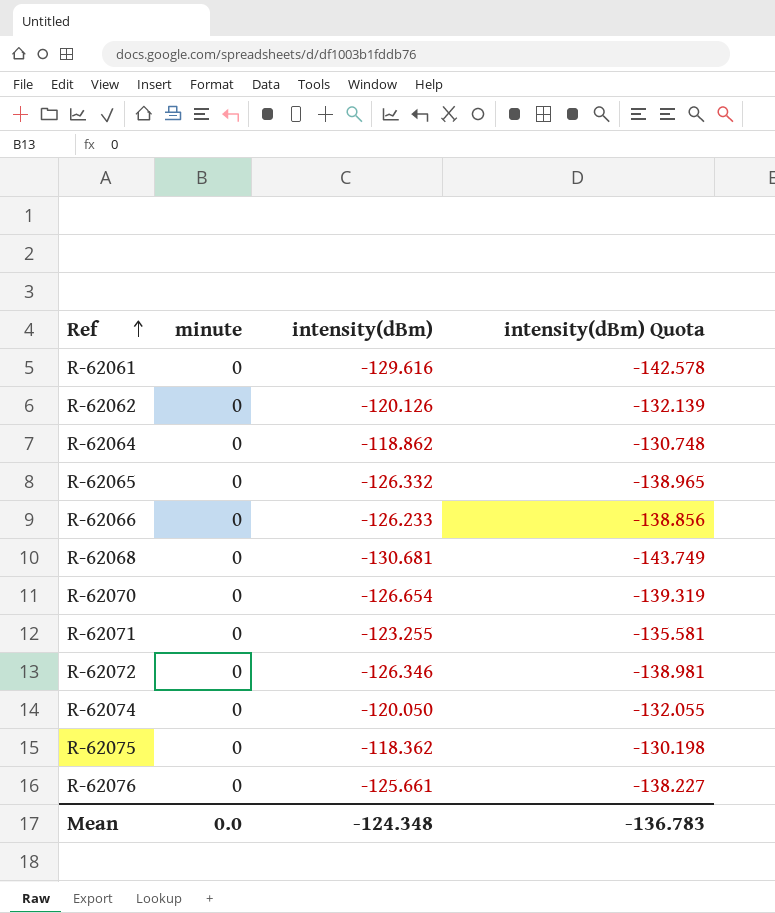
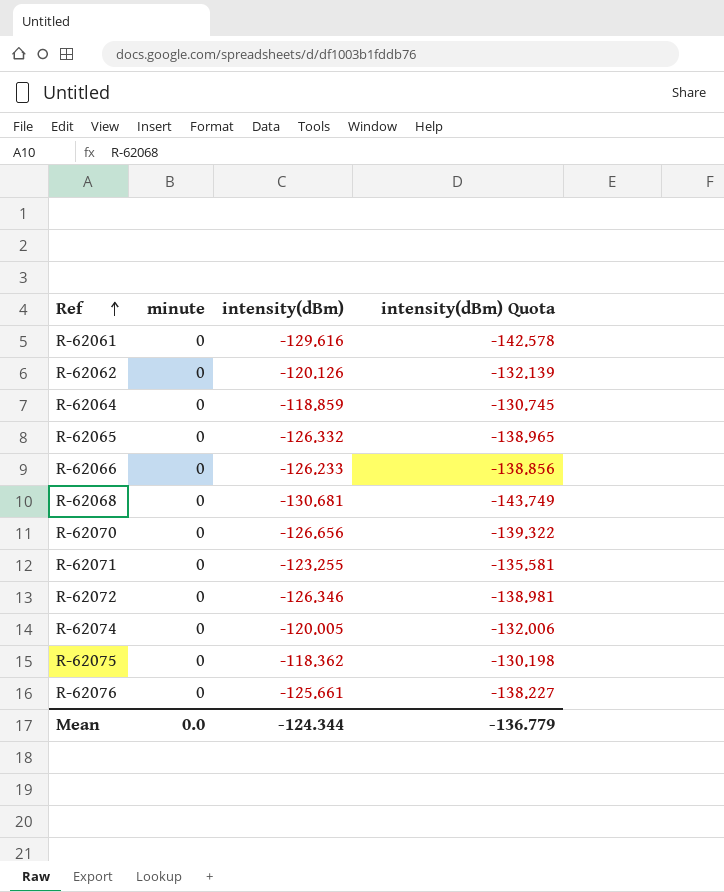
R-62064 | intensity(dBm): -118.862 -> -118.859
R-62064 | intensity(dBm) Quota: -130.748 -> -130.745
R-62070 | intensity(dBm): -126.654 -> -126.656
R-62070 | intensity(dBm) Quota: -139.319 -> -139.322
R-62074 | intensity(dBm): -120.050 -> -120.005
R-62074 | intensity(dBm) Quota: -132.055 -> -132.006
Mean | intensity(dBm): -124.348 -> -124.344
Mean | intensity(dBm) Quota: -136.783 -> -136.779

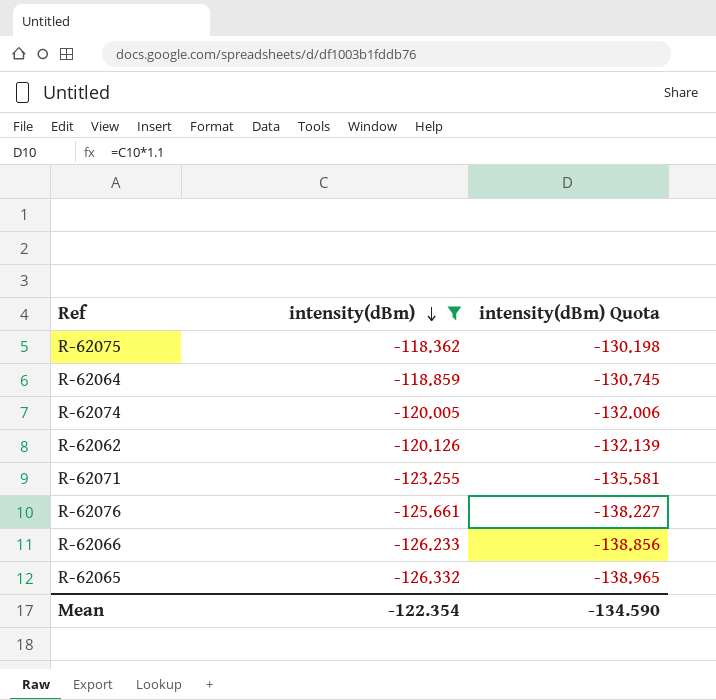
filter: none -> intensity(dBm) >= -126.332
row order: Ref ascending -> intensity(dBm) descending
column minute | position: 2 -> none
Mean | intensity(dBm): -124.344 -> -122.354
Mean | intensity(dBm) Quota: -136.779 -> -134.590

